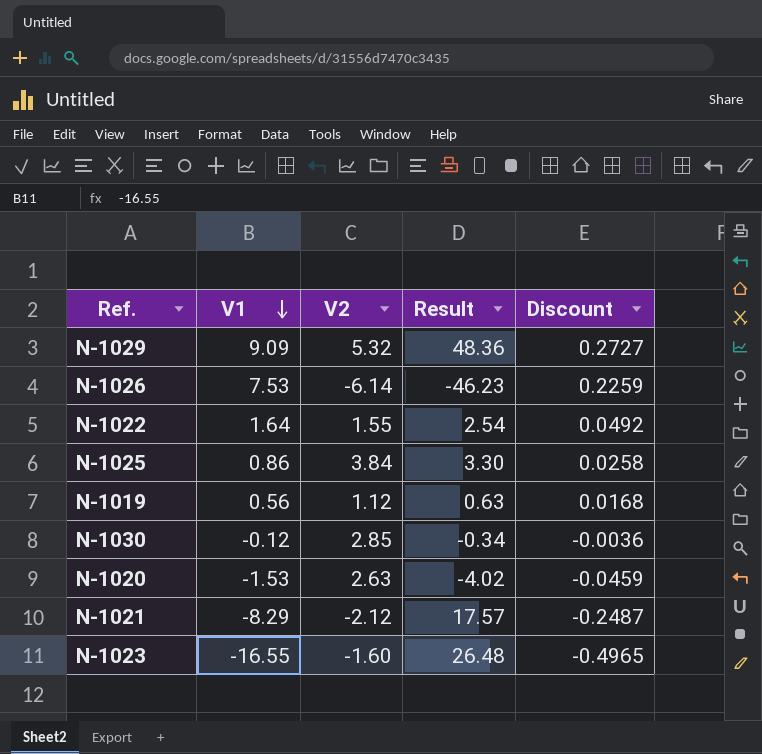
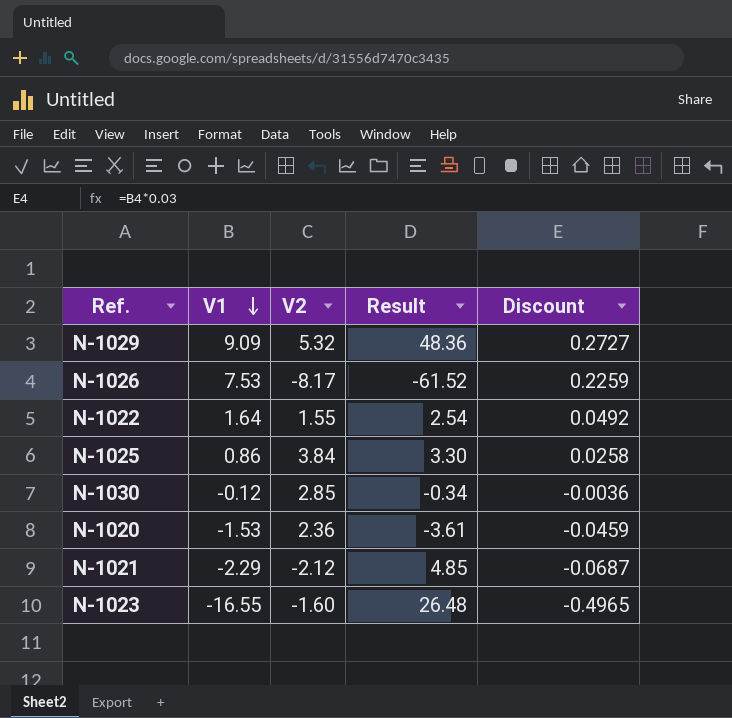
row N-1019: 0.56 | 1.12 | 0.63 | 0.0168 -> none
N-1026 | V2: -6.14 -> -8.17
N-1026 | Result: -46.23 -> -61.52
N-1020 | V2: 2.63 -> 2.36
N-1020 | Result: -4.02 -> -3.61
N-1021 | V1: -8.29 -> -2.29
N-1021 | Result: 17.57 -> 4.85
N-1021 | Discount: -0.2487 -> -0.0687

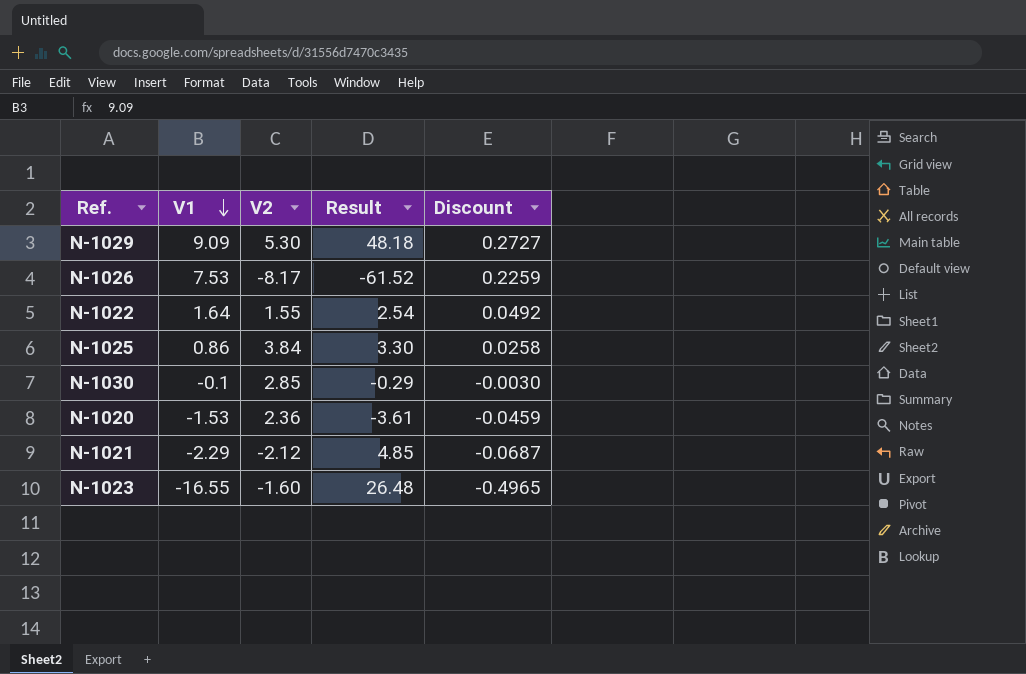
N-1029 | V2: 5.32 -> 5.30
N-1029 | Result: 48.36 -> 48.18
N-1030 | V1: -0.12 -> -0.1
N-1030 | Result: -0.34 -> -0.29
N-1030 | Discount: -0.0036 -> -0.0030

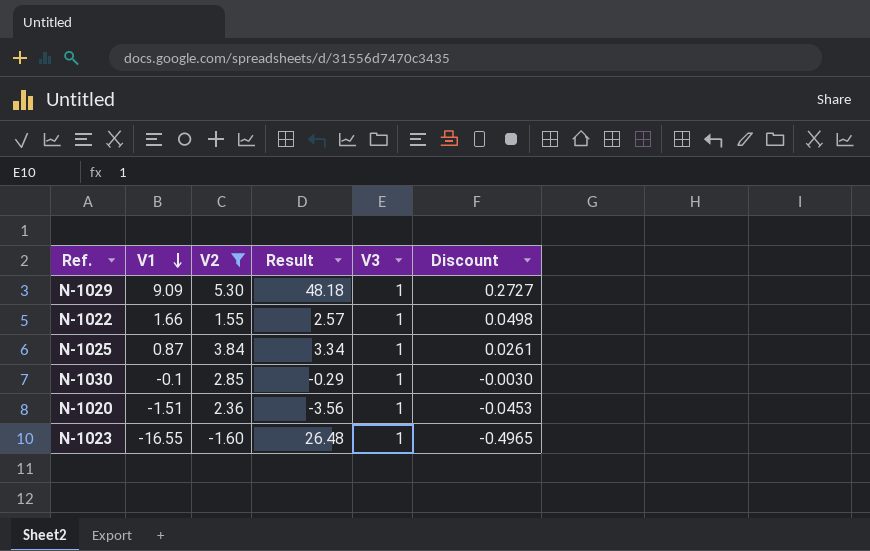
filter: none -> V2 >= -1.60
column V3 | position: none -> 5
N-1022 | V1: 1.64 -> 1.66
N-1022 | Result: 2.54 -> 2.57
N-1022 | Discount: 0.0492 -> 0.0498
N-1025 | V1: 0.86 -> 0.87
N-1025 | Result: 3.30 -> 3.34
N-1025 | Discount: 0.0258 -> 0.0261
N-1020 | V1: -1.53 -> -1.51
N-1020 | Result: -3.61 -> -3.56
N-1020 | Discount: -0.0459 -> -0.0453

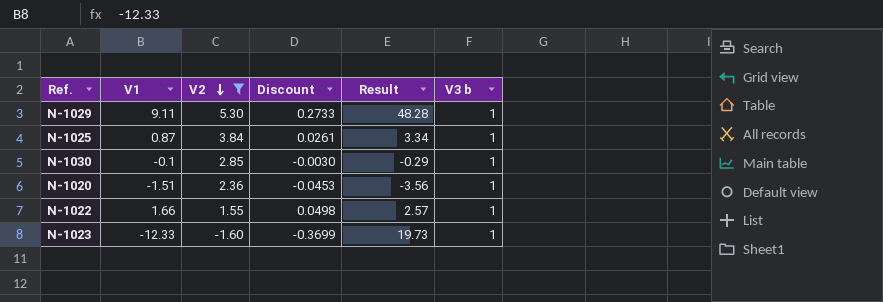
row order: V1 descending -> V2 descending
column Discount | position: 6 -> 4
column name: V3 -> V3 b
N-1029 | V1: 9.09 -> 9.11
N-1029 | Discount: 0.2727 -> 0.2733
N-1029 | Result: 48.18 -> 48.28
N-1023 | V1: -16.55 -> -12.33
N-1023 | Discount: -0.4965 -> -0.3699
N-1023 | Result: 26.48 -> 19.73

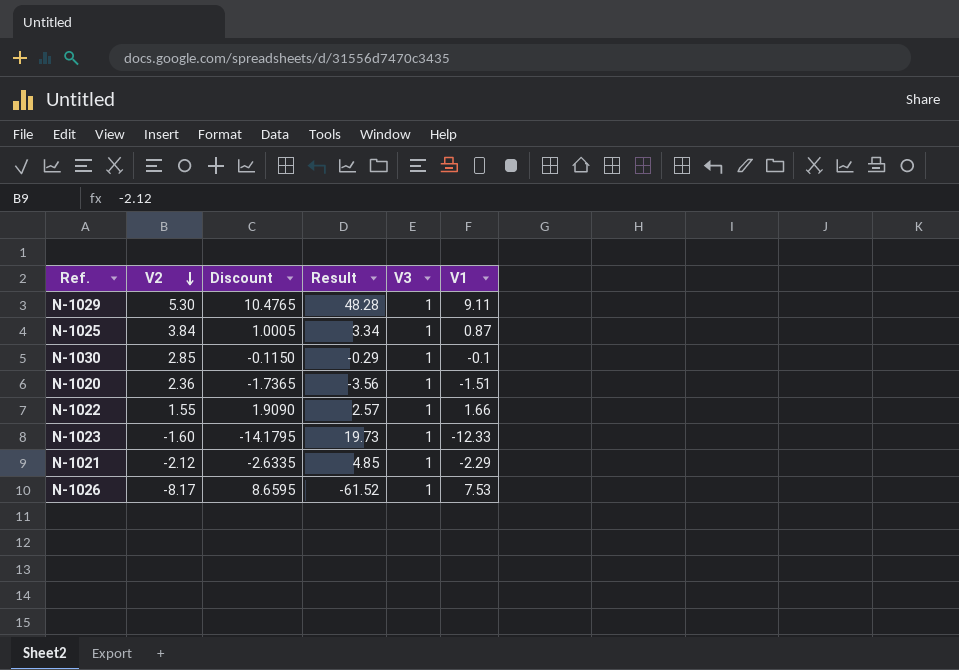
filter: V2 >= -1.60 -> none
column Discount | formula: [V1] * 0.03 -> [V1] * 1.15
column name: V3 b -> V3
column V1 | position: 2 -> 6

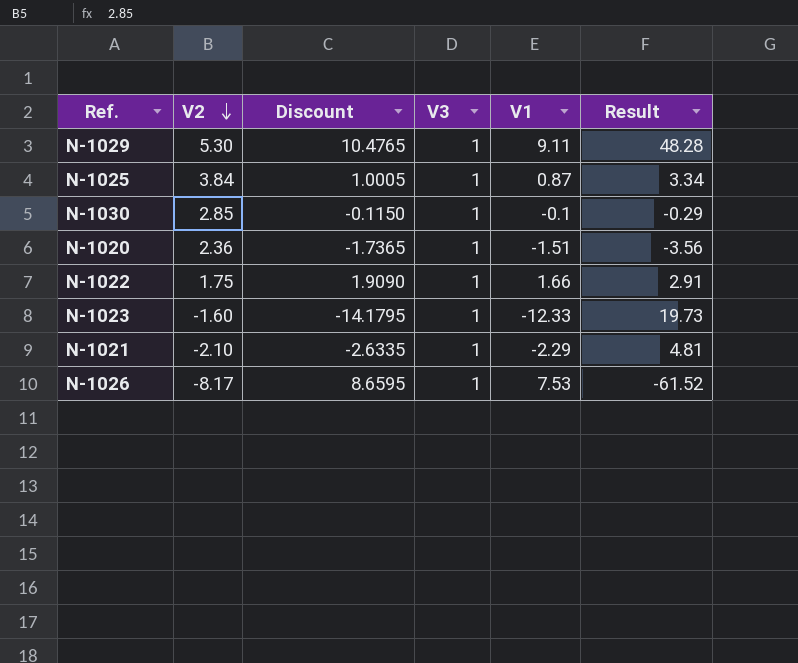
column Result | position: 4 -> 6
N-1022 | V2: 1.55 -> 1.75
N-1022 | Result: 2.57 -> 2.91
N-1021 | V2: -2.12 -> -2.10
N-1021 | Result: 4.85 -> 4.81

